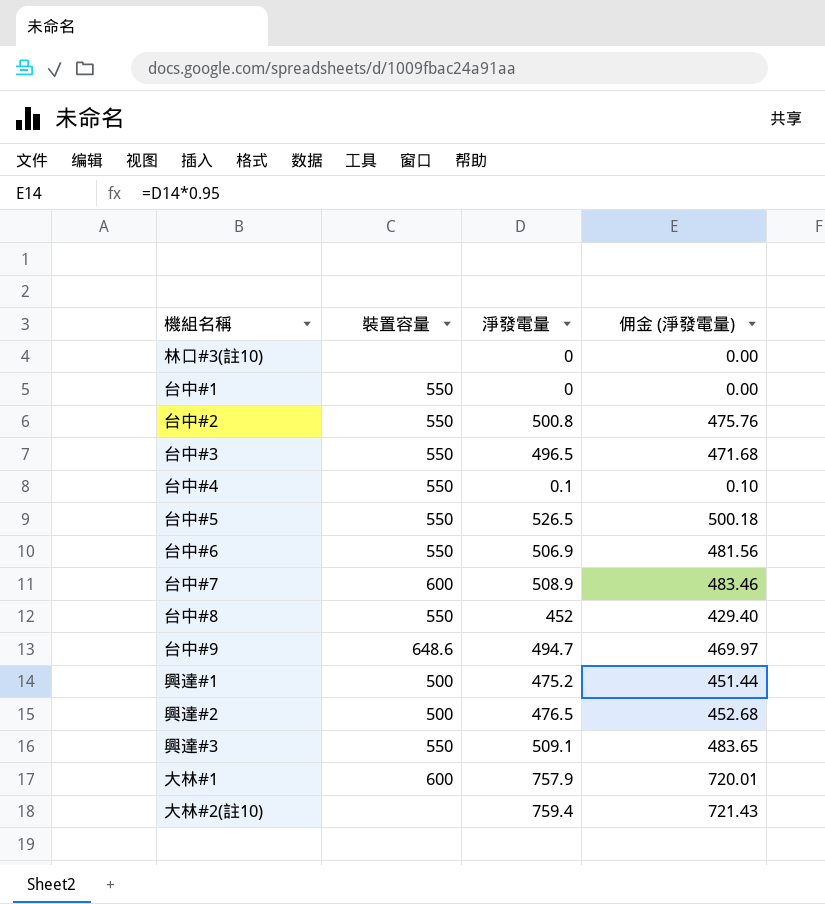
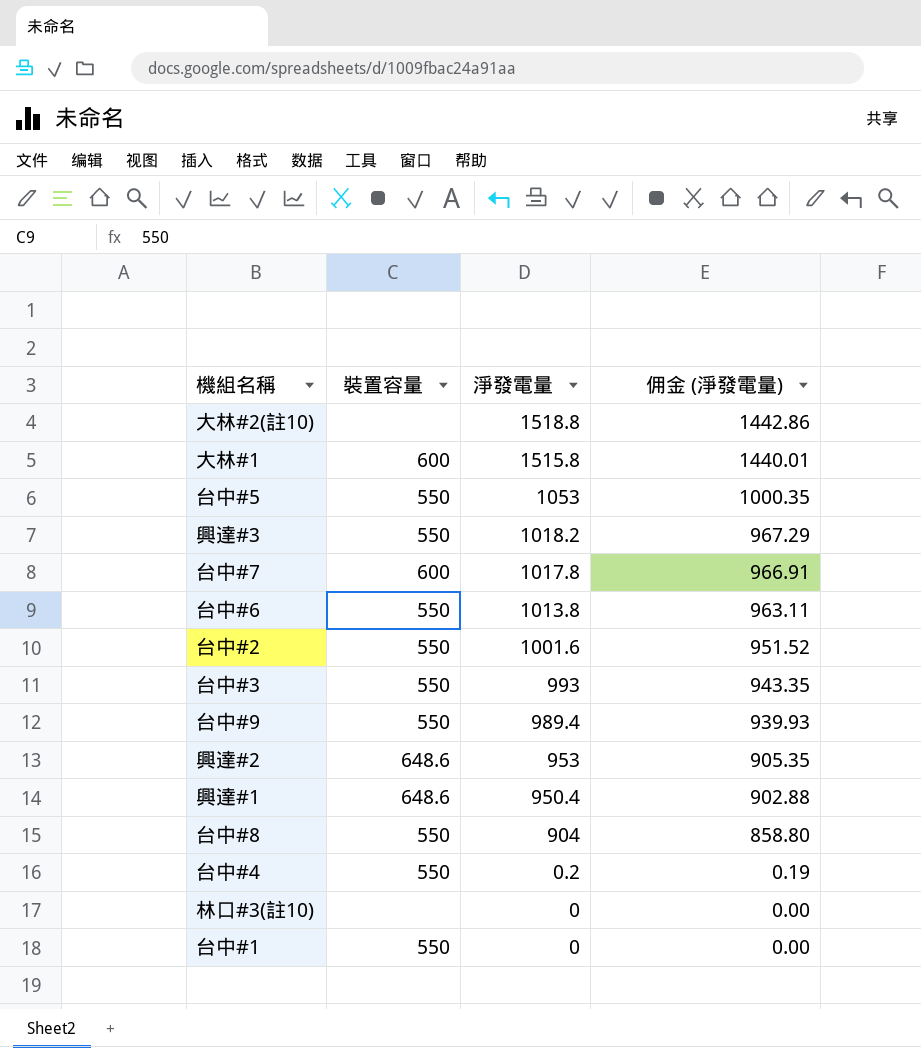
row order: none -> 淨發電量 descending
大林#2(註10) | 淨發電量: 759.4 -> 1518.8
大林#2(註10) | 佣金 (淨發電量): 721.43 -> 1442.86
大林#1 | 淨發電量: 757.9 -> 1515.8
大林#1 | 佣金 (淨發電量): 720.01 -> 1440.01
台中#5 | 淨發電量: 526.5 -> 1053
台中#5 | 佣金 (淨發電量): 500.18 -> 1000.35
興達#3 | 淨發電量: 509.1 -> 1018.2
興達#3 | 佣金 (淨發電量): 483.65 -> 967.29
台中#7 | 淨發電量: 508.9 -> 1017.8
台中#7 | 佣金 (淨發電量): 483.46 -> 966.91
台中#6 | 淨發電量: 506.9 -> 1013.8
台中#6 | 佣金 (淨發電量): 481.56 -> 963.11
台中#2 | 淨發電量: 500.8 -> 1001.6
台中#2 | 佣金 (淨發電量): 475.76 -> 951.52
台中#3 | 淨發電量: 496.5 -> 993
台中#3 | 佣金 (淨發電量): 471.68 -> 943.35
台中#9 | 裝置容量: 648.6 -> 550
台中#9 | 淨發電量: 494.7 -> 989.4
台中#9 | 佣金 (淨發電量): 469.97 -> 939.93
興達#2 | 裝置容量: 500 -> 648.6
興達#2 | 淨發電量: 476.5 -> 953
興達#2 | 佣金 (淨發電量): 452.68 -> 905.35
興達#1 | 裝置容量: 500 -> 648.6
興達#1 | 淨發電量: 475.2 -> 950.4
興達#1 | 佣金 (淨發電量): 451.44 -> 902.88
台中#8 | 淨發電量: 452 -> 904
台中#8 | 佣金 (淨發電量): 429.40 -> 858.80
台中#4 | 淨發電量: 0.1 -> 0.2
台中#4 | 佣金 (淨發電量): 0.10 -> 0.19

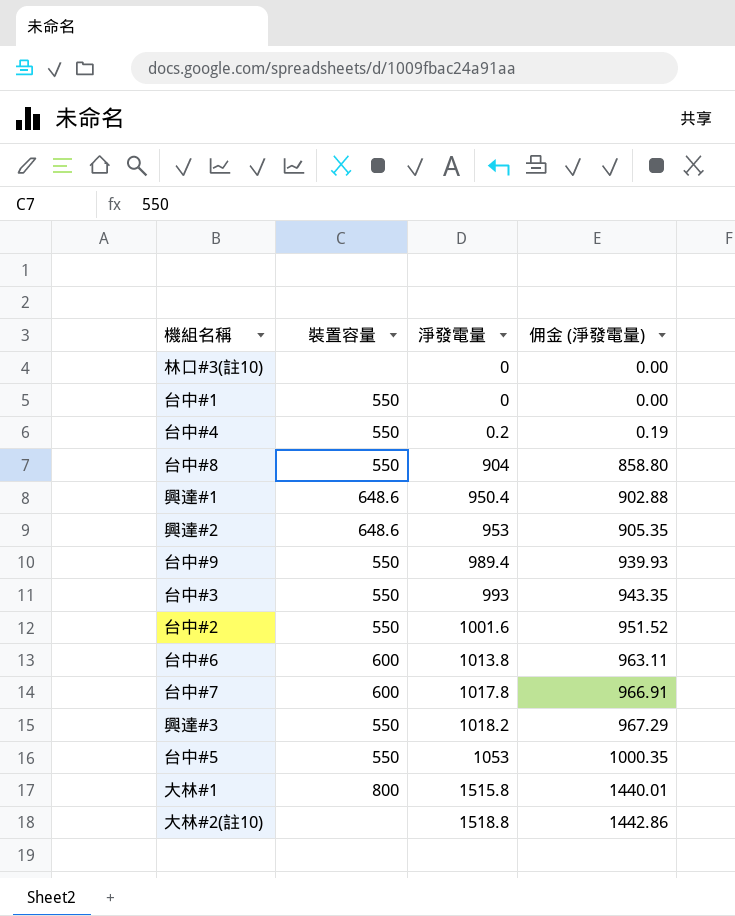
row order: 淨發電量 descending -> 淨發電量 ascending
台中#6 | 裝置容量: 550 -> 600
大林#1 | 裝置容量: 600 -> 800

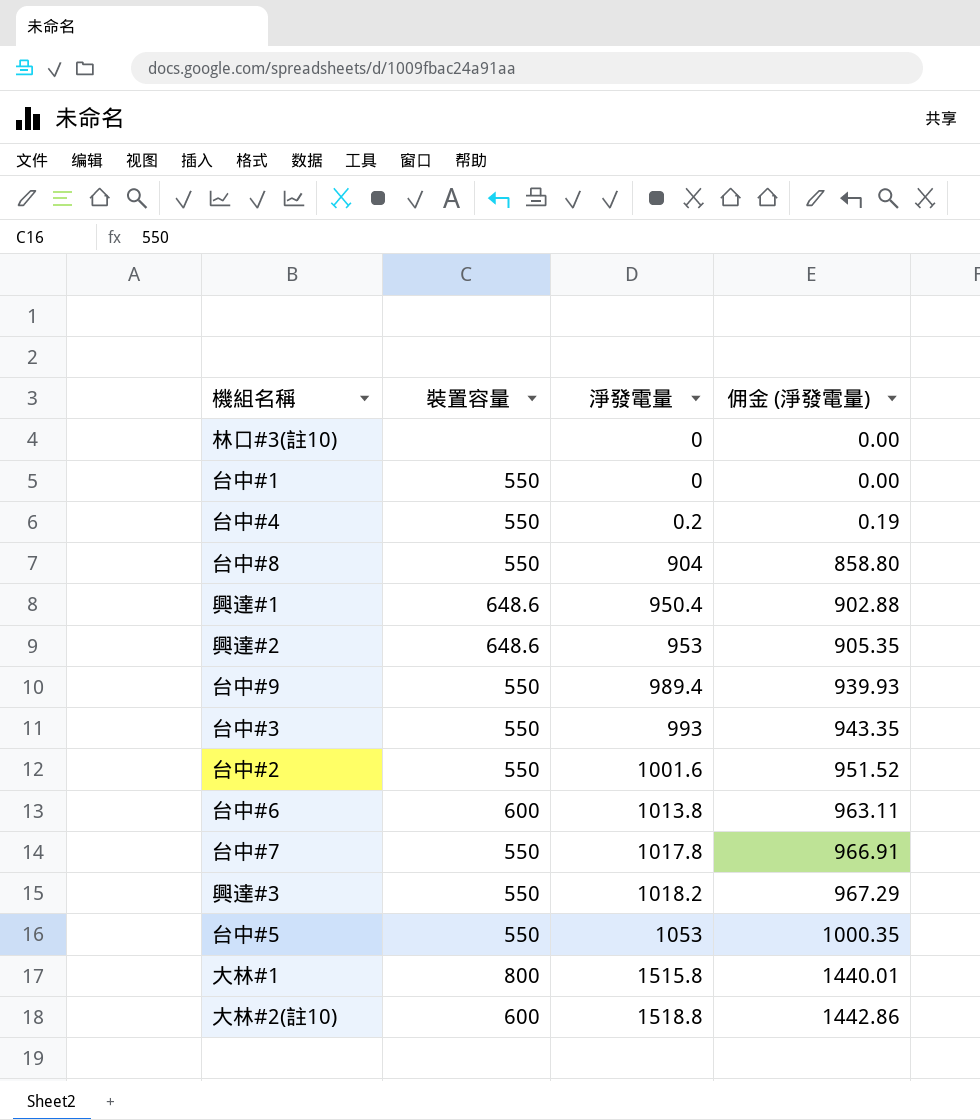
台中#7 | 裝置容量: 600 -> 550
大林#2(註10) | 裝置容量: none -> 600

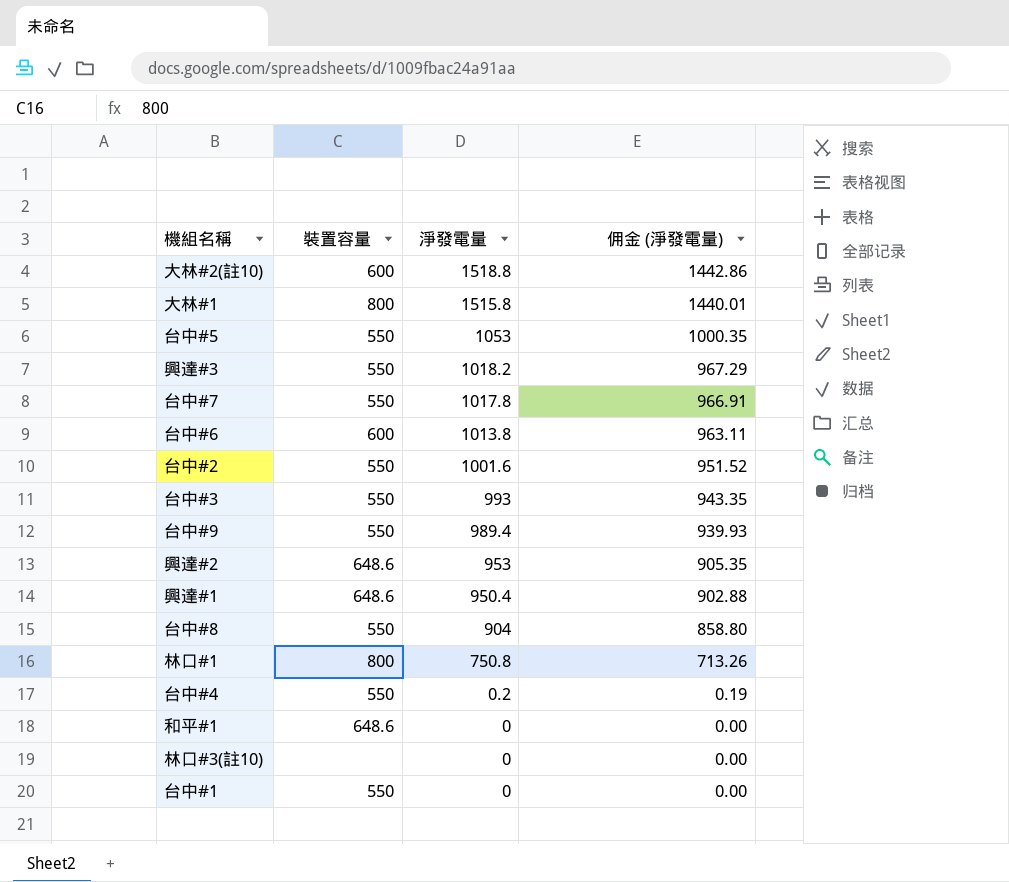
row order: 淨發電量 ascending -> 淨發電量 descending
row 林口#1: none -> 800 | 750.8 | 713.26
row 和平#1: none -> 648.6 | 0 | 0.00

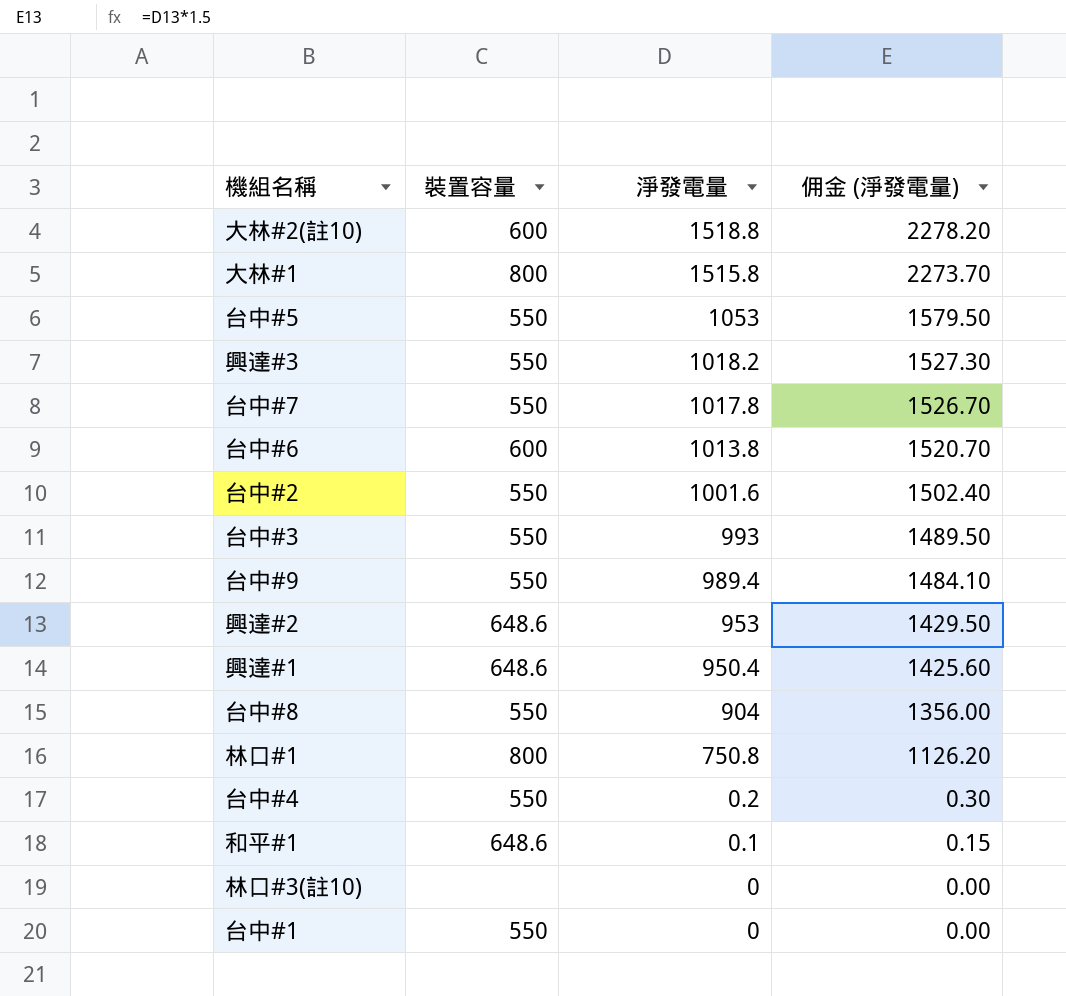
column 佣金 (淨發電量) | formula: [淨發電量] * 0.95 -> [淨發電量] * 1.5
和平#1 | 淨發電量: 0 -> 0.1

